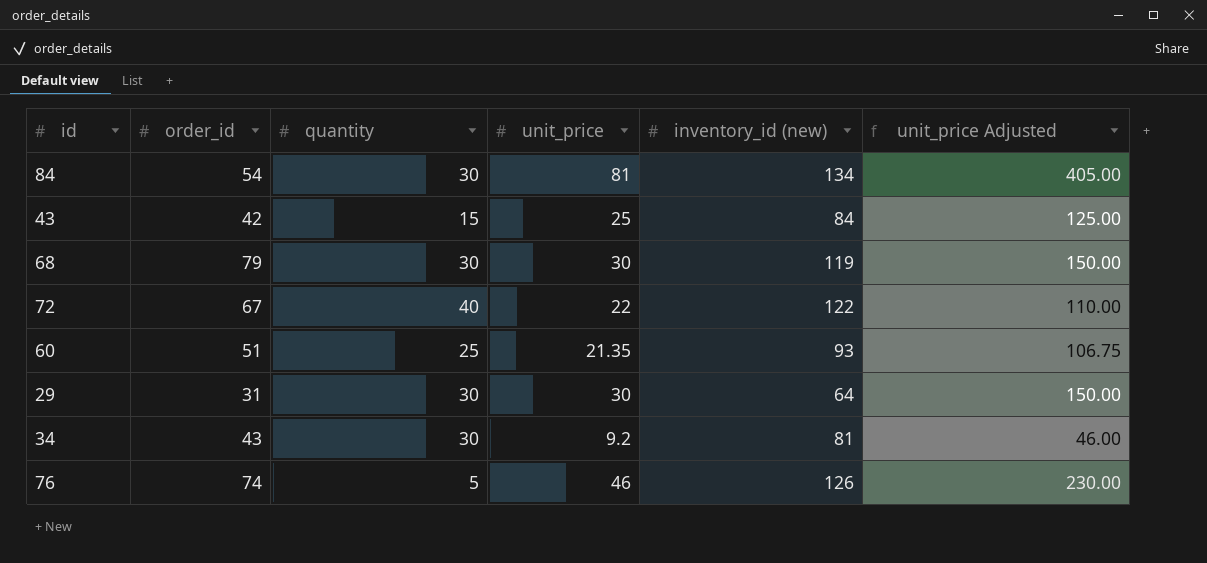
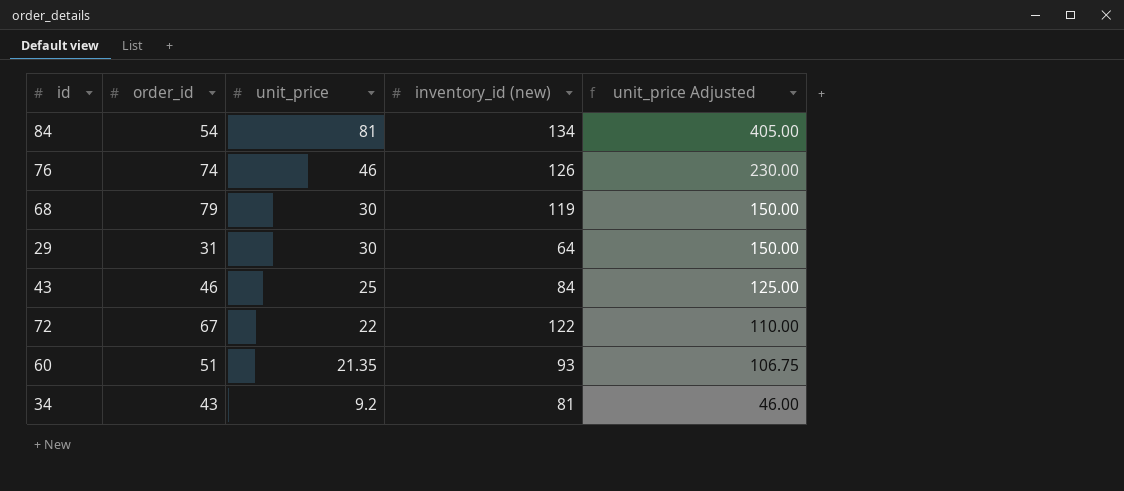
row order: none -> unit_price descending
column quantity | position: 3 -> none
43 | order_id: 42 -> 46

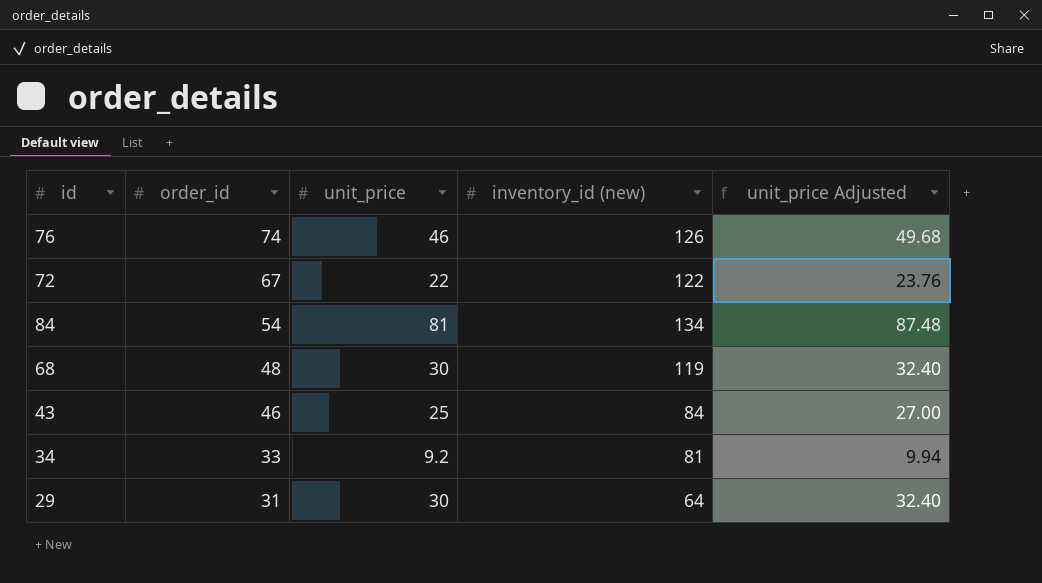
row order: unit_price descending -> order_id descending
column unit_price Adjusted | formula: [unit_price] * 5 -> [unit_price] * 1.08
row 60: 51 | 21.35 | 93 | 106.75 -> none
68 | order_id: 79 -> 48
34 | order_id: 43 -> 33

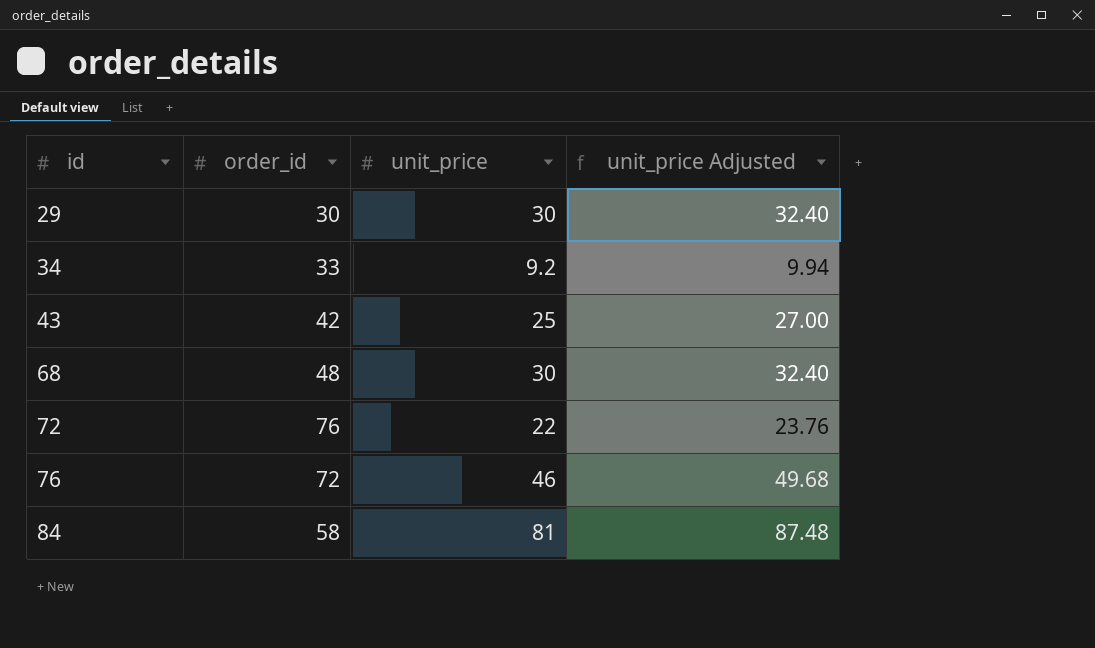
row order: order_id descending -> id ascending
column inventory_id (new) | position: 4 -> none
29 | order_id: 31 -> 30
43 | order_id: 46 -> 42
72 | order_id: 67 -> 76
76 | order_id: 74 -> 72
84 | order_id: 54 -> 58

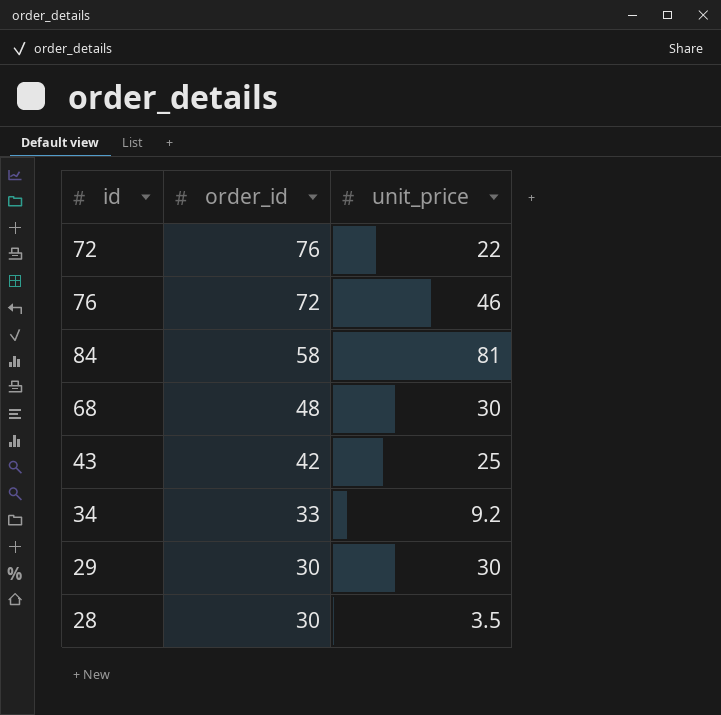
row order: id ascending -> order_id descending
column unit_price Adjusted | formula: [unit_price] * 1.08 -> none
row 28: none -> 30 | 3.5

